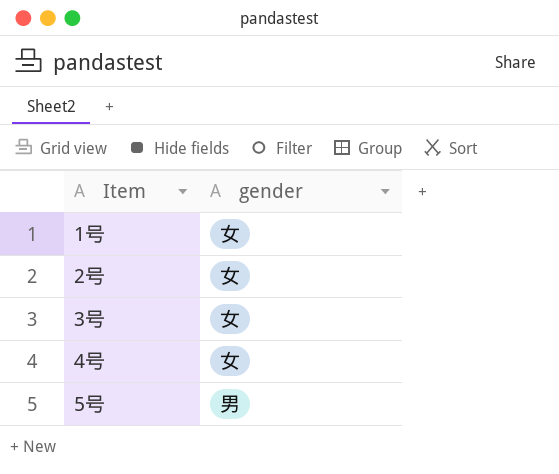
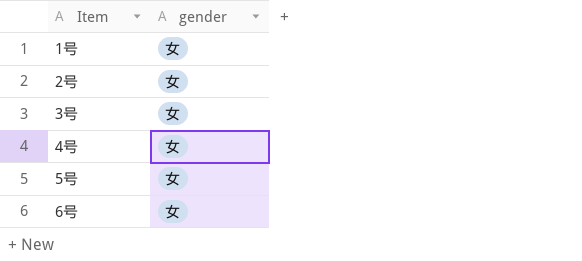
5号 | gender: 男 -> 女
row 6号: none -> 女

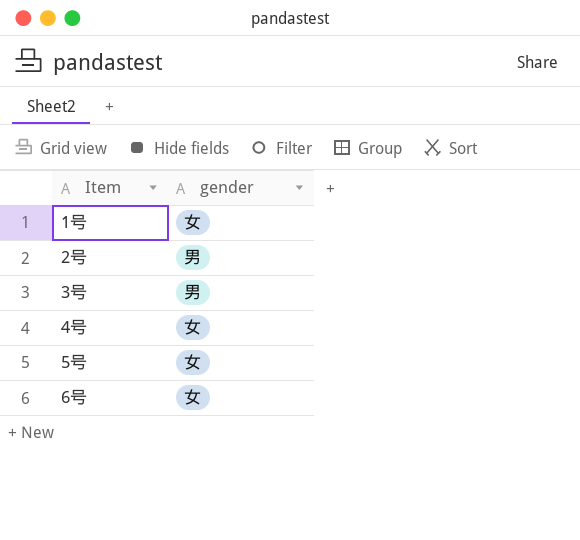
2号 | gender: 女 -> 男
3号 | gender: 女 -> 男

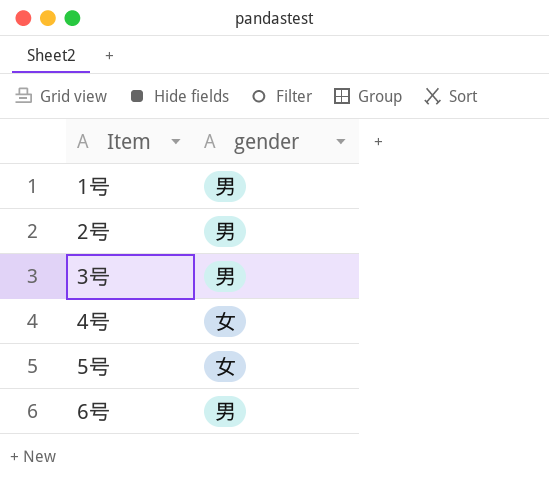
1号 | gender: 女 -> 男
6号 | gender: 女 -> 男

